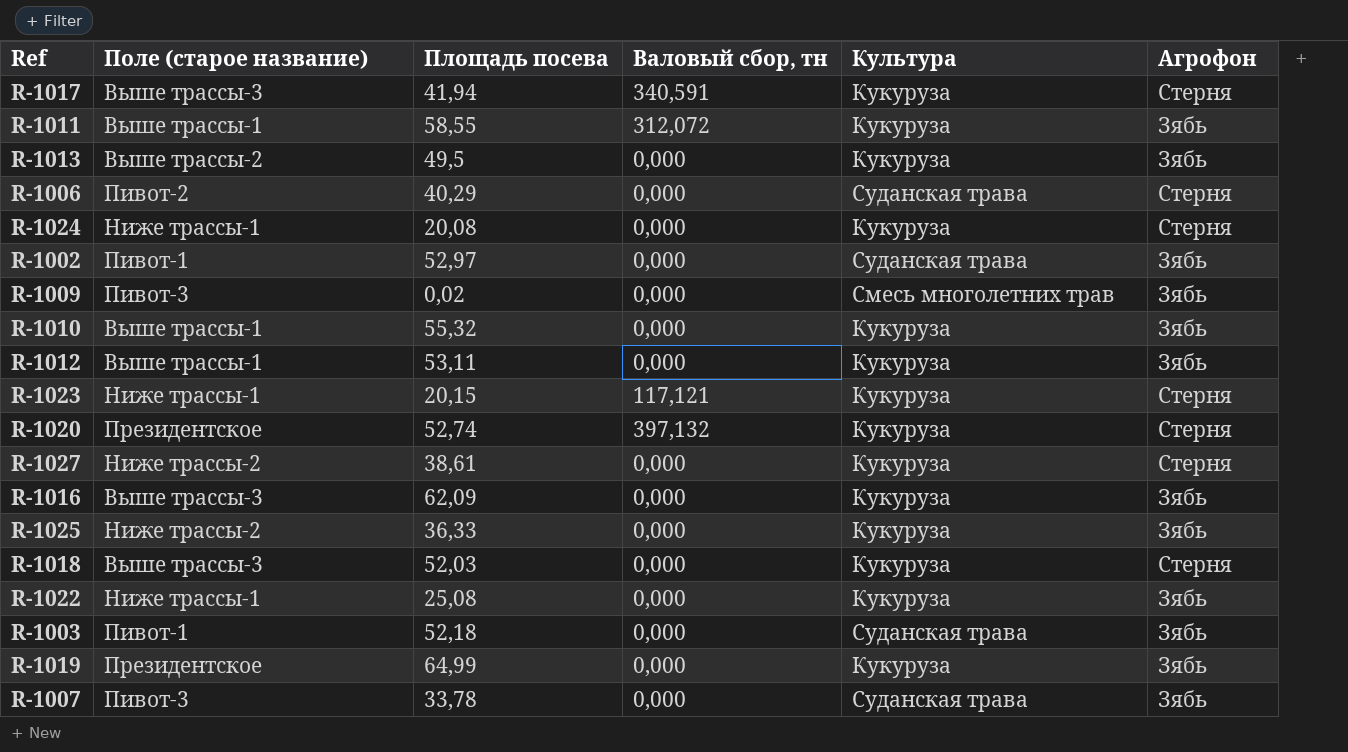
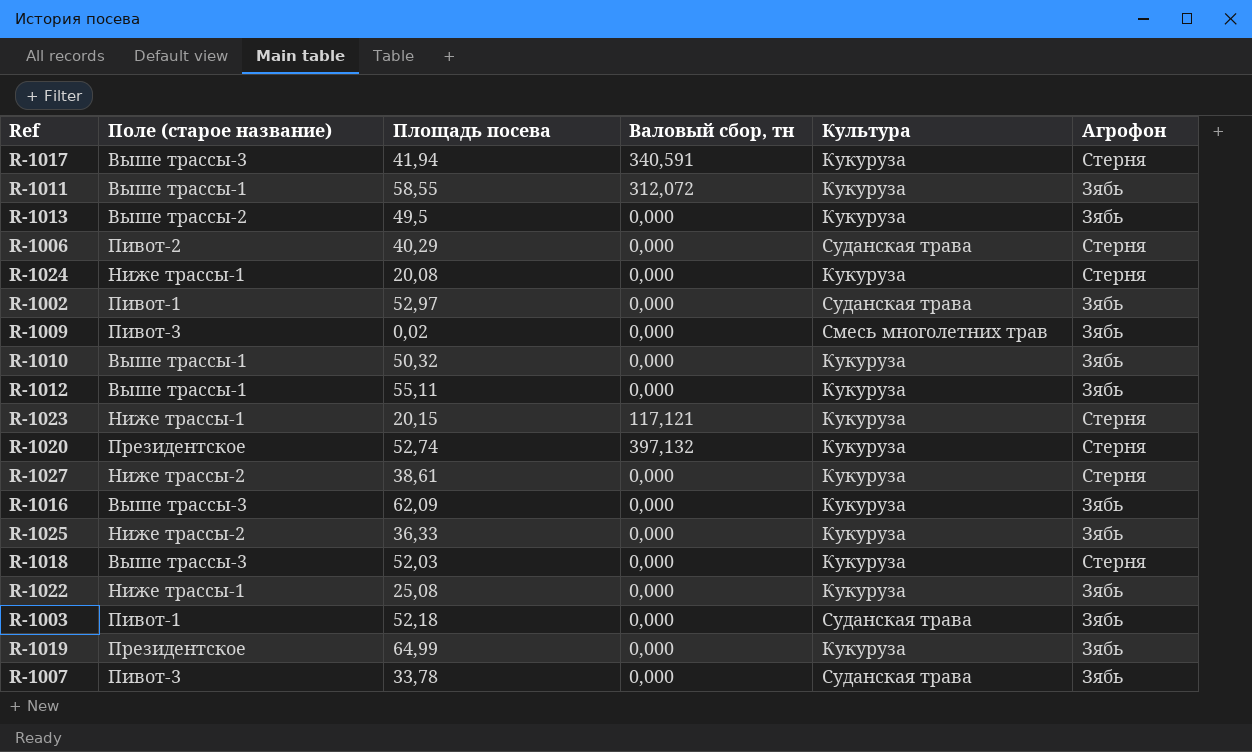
R-1010 | Площадь посева: 55,32 -> 50,32
R-1012 | Площадь посева: 53,11 -> 55,11

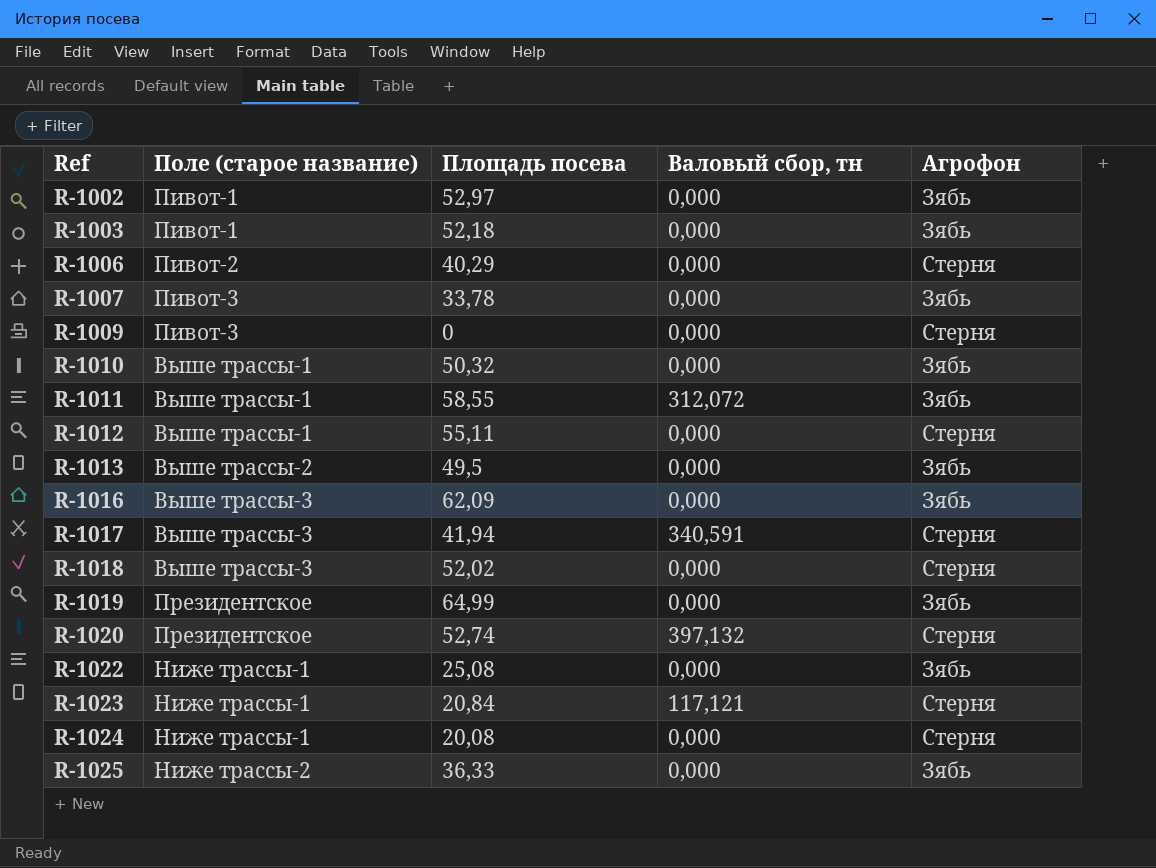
row order: none -> Ref ascending
column Культура | position: 5 -> none
row R-1027: Ниже трассы-2 | 38,61 | 0,000 | Кукуруза | Стерня -> none
R-1009 | Площадь посева: 0,02 -> 0
R-1009 | Агрофон: Зябь -> Стерня
R-1012 | Агрофон: Зябь -> Стерня
R-1018 | Площадь посева: 52,03 -> 52,02
R-1023 | Площадь посева: 20,15 -> 20,84

